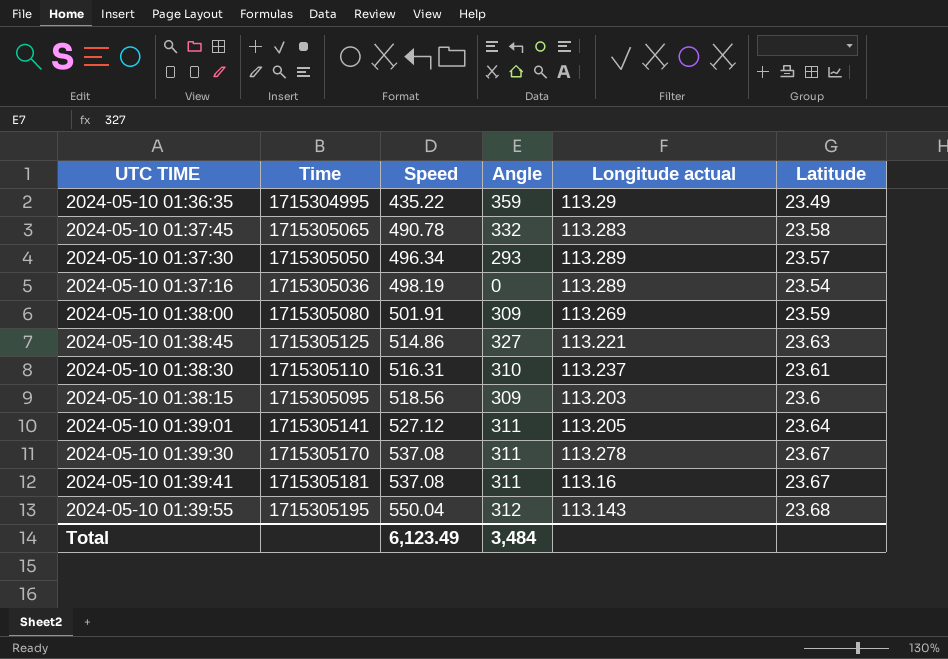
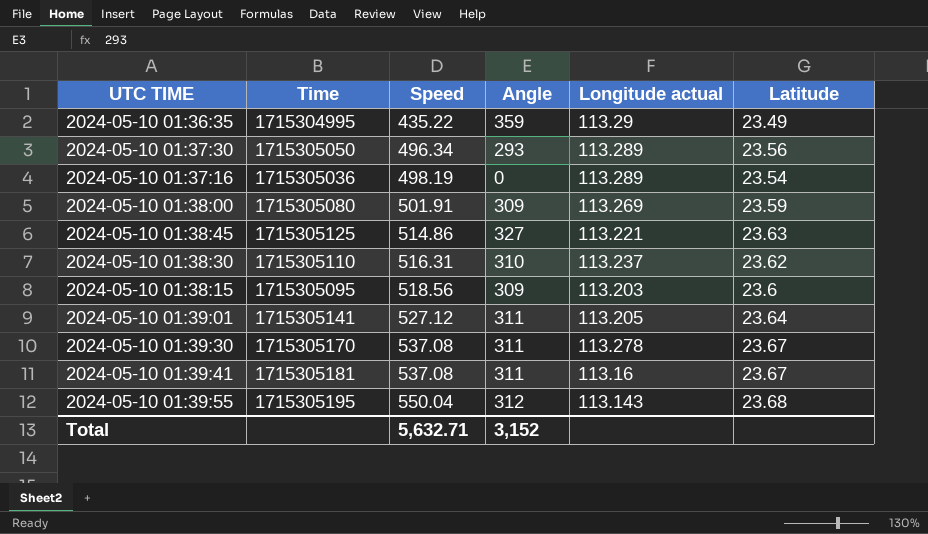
row 2024-05-10 01:37:45: 1715305065 | 490.78 | 332 | 113.283 | 23.58 -> none
2024-05-10 01:37:30 | Latitude: 23.57 -> 23.56
2024-05-10 01:38:30 | Latitude: 23.61 -> 23.62
Total | Speed: 6,123.49 -> 5,632.71
Total | Angle: 3,484 -> 3,152

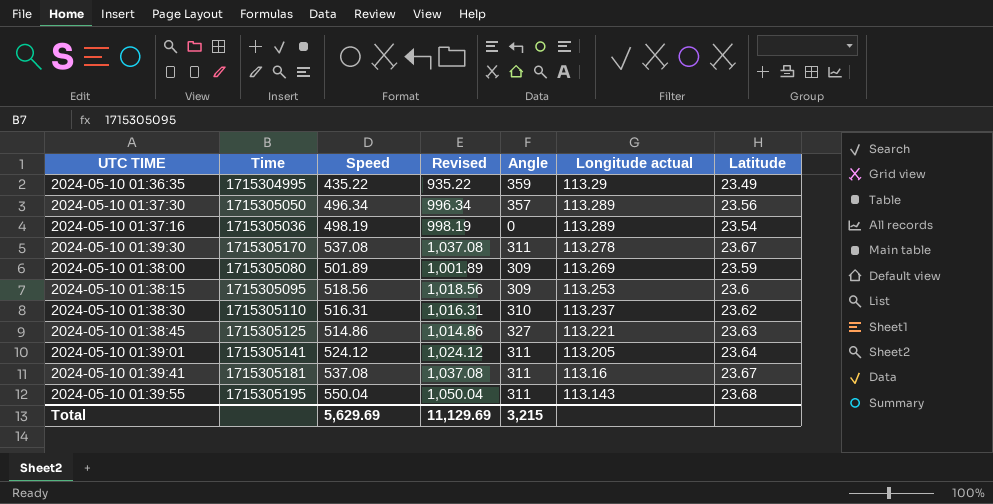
row order: Speed ascending -> Longitude actual descending
column Revised | formula: none -> [Speed] + 500
2024-05-10 01:37:30 | Angle: 293 -> 357
2024-05-10 01:38:00 | Speed: 501.91 -> 501.89
2024-05-10 01:38:15 | Longitude actual: 113.203 -> 113.253
2024-05-10 01:39:01 | Speed: 527.12 -> 524.12
2024-05-10 01:39:55 | Angle: 312 -> 311
Total | Speed: 5,632.71 -> 5,629.69
Total | Angle: 3,152 -> 3,215

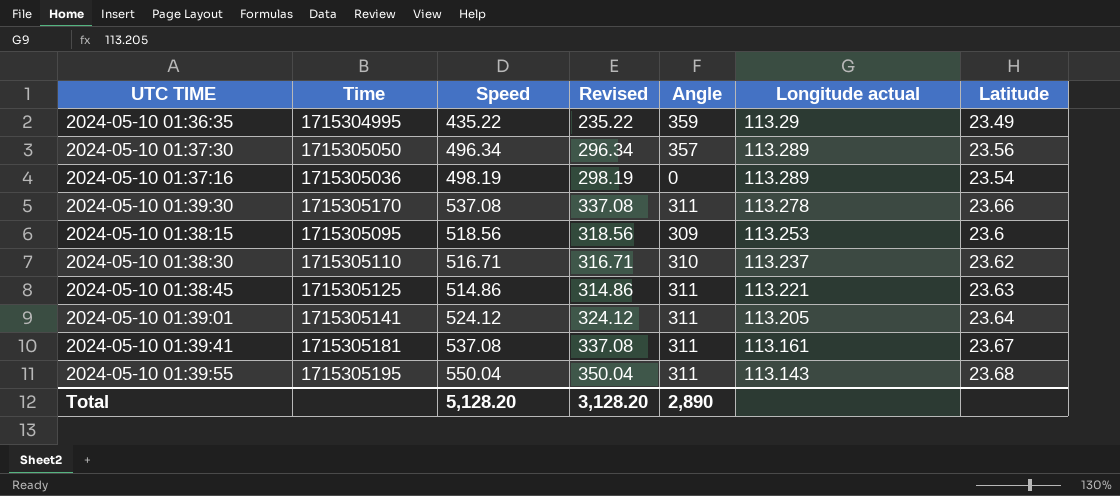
column Revised | formula: [Speed] + 500 -> [Speed] - 200
row 2024-05-10 01:38:00: 1715305080 | 501.89 | 1,001.89 | 309 | 113.269 | 23.59 -> none
2024-05-10 01:39:30 | Latitude: 23.67 -> 23.66
2024-05-10 01:38:30 | Speed: 516.31 -> 516.71
2024-05-10 01:38:45 | Angle: 327 -> 311
2024-05-10 01:39:41 | Longitude actual: 113.16 -> 113.161
Total | Speed: 5,629.69 -> 5,128.20
Total | Revised: 11,129.69 -> 3,128.20
Total | Angle: 3,215 -> 2,890

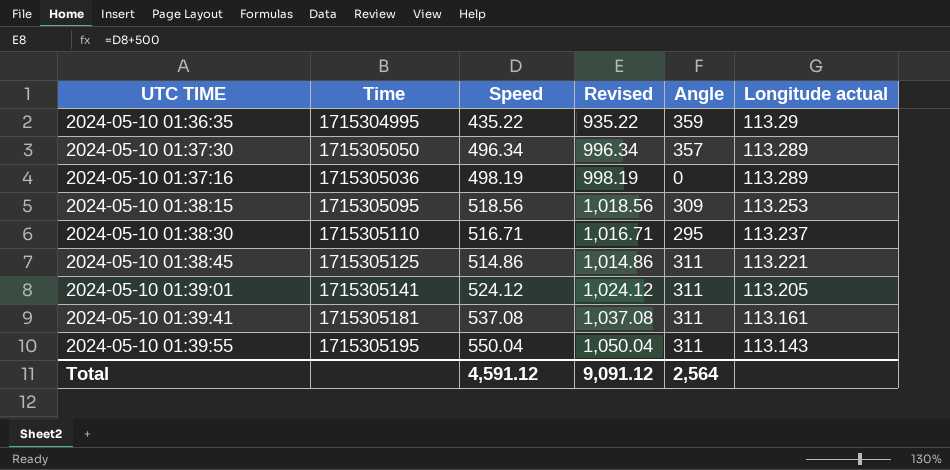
column Latitude | position: 7 -> none
column Revised | formula: [Speed] - 200 -> [Speed] + 500
row 2024-05-10 01:39:30: 1715305170 | 537.08 | 337.08 | 311 | 113.278 | 23.66 -> none
2024-05-10 01:38:30 | Angle: 310 -> 295
Total | Speed: 5,128.20 -> 4,591.12
Total | Revised: 3,128.20 -> 9,091.12
Total | Angle: 2,890 -> 2,564

